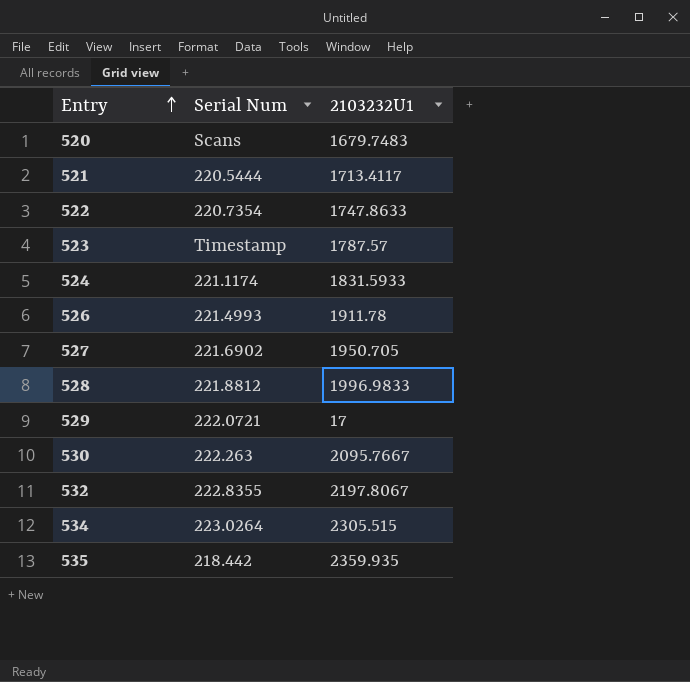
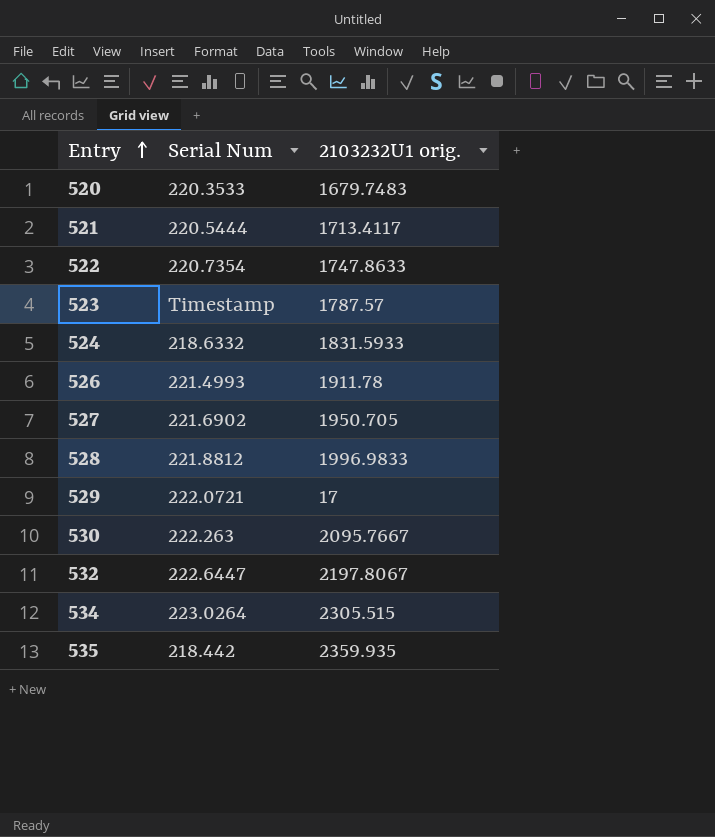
column name: 2103232U1 -> 2103232U1 orig.
520 | Serial Num: Scans -> 220.3533
524 | Serial Num: 221.1174 -> 218.6332
532 | Serial Num: 222.8355 -> 222.6447

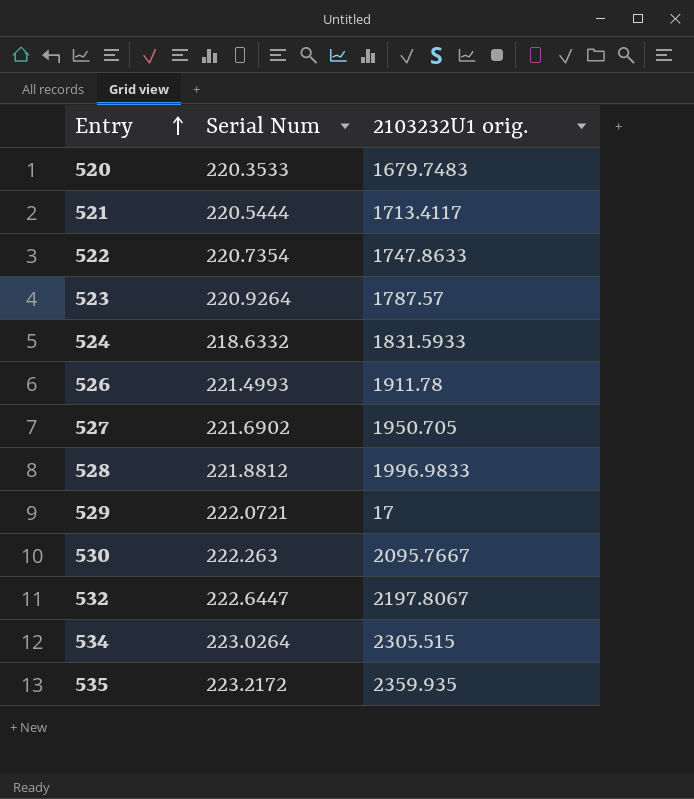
523 | Serial Num: Timestamp -> 220.9264
535 | Serial Num: 218.442 -> 223.2172

